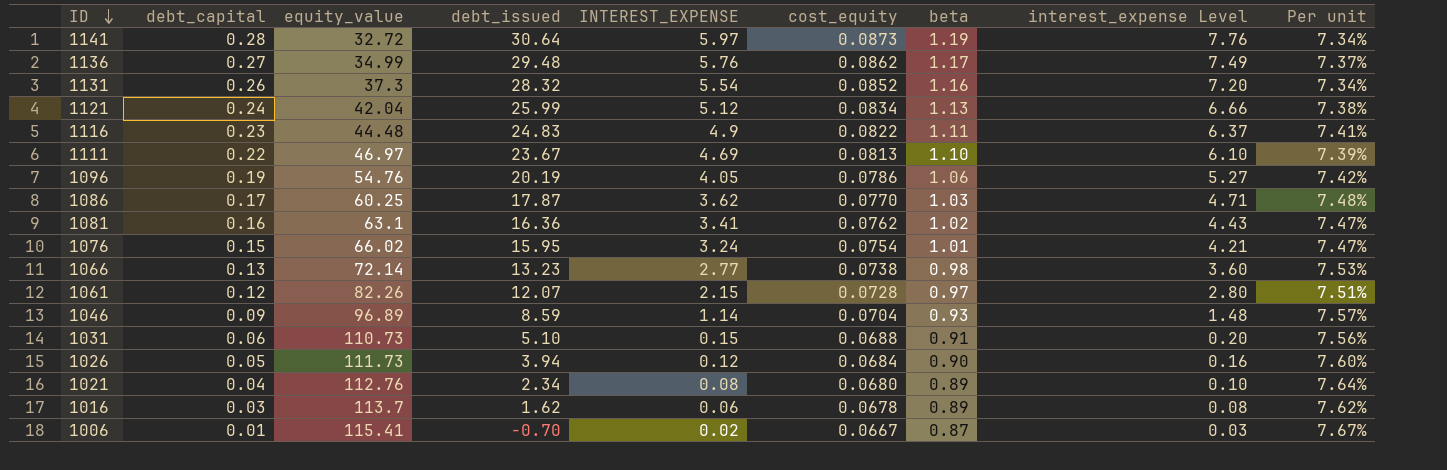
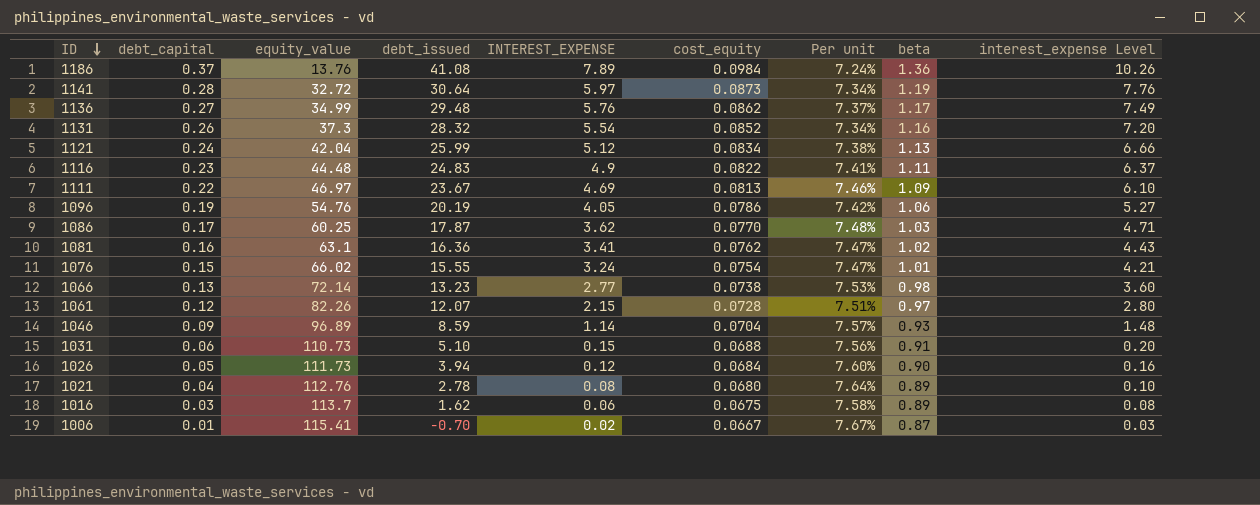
column Per unit | position: 9 -> 7
row 1186: none -> 0.37 | 13.76 | 41.08 | 7.89 | 0.0984 | 7.24% | 1.36 | 10.26
1111 | Per unit: 7.39% -> 7.46%
1111 | beta: 1.10 -> 1.09
1076 | debt_issued: 15.95 -> 15.55
1021 | debt_issued: 2.34 -> 2.78
1016 | cost_equity: 0.0678 -> 0.0675
1016 | Per unit: 7.62% -> 7.58%

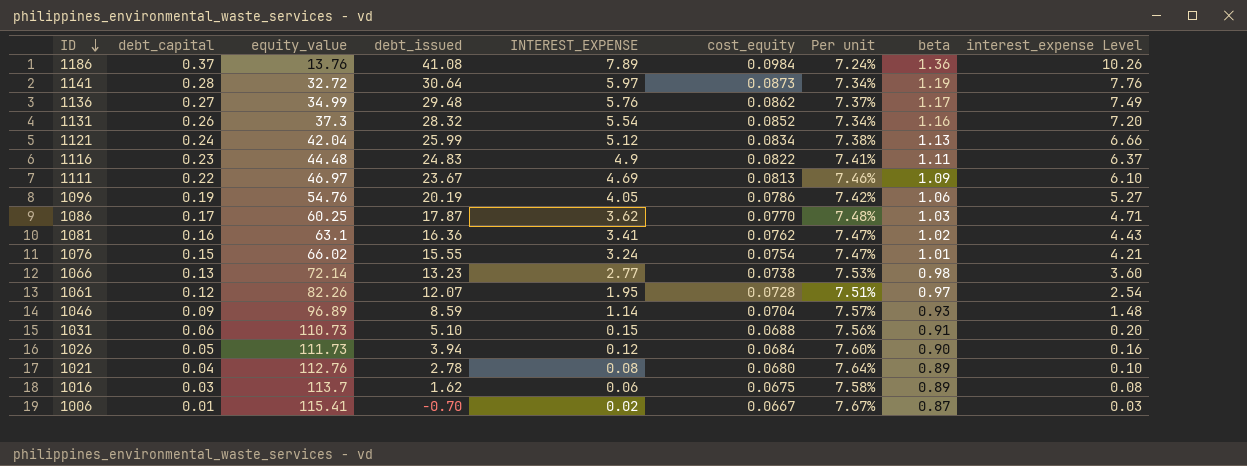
1061 | INTEREST_EXPENSE: 2.15 -> 1.95
1061 | interest_expense Level: 2.80 -> 2.54

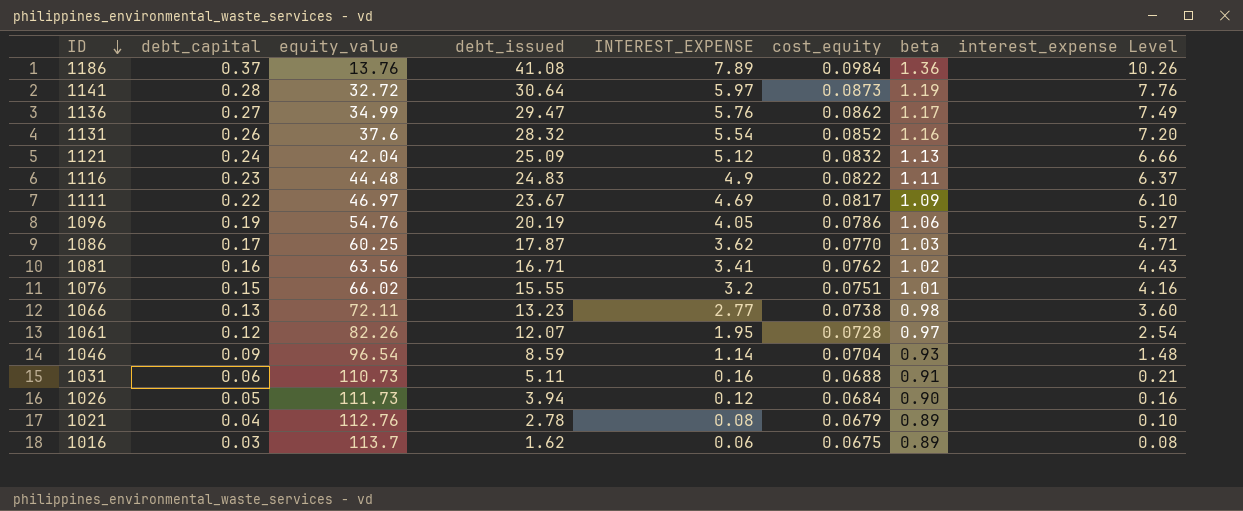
column Per unit | formula: [cost_equity] / [beta] -> none
row 1006: 0.01 | 115.41 | -0.70 | 0.02 | 0.0667 | 7.67% | 0.87 | 0.03 -> none
1136 | debt_issued: 29.48 -> 29.47
1131 | equity_value: 37.3 -> 37.6
1121 | debt_issued: 25.99 -> 25.09
1121 | cost_equity: 0.0834 -> 0.0832
1111 | cost_equity: 0.0813 -> 0.0817
1081 | equity_value: 63.1 -> 63.56
1081 | debt_issued: 16.36 -> 16.71
1076 | INTEREST_EXPENSE: 3.24 -> 3.2
1076 | cost_equity: 0.0754 -> 0.0751
1076 | interest_expense Level: 4.21 -> 4.16
1066 | equity_value: 72.14 -> 72.11
1046 | equity_value: 96.89 -> 96.54
1031 | debt_issued: 5.10 -> 5.11
1031 | INTEREST_EXPENSE: 0.15 -> 0.16
1031 | interest_expense Level: 0.20 -> 0.21
1021 | cost_equity: 0.0680 -> 0.0679

